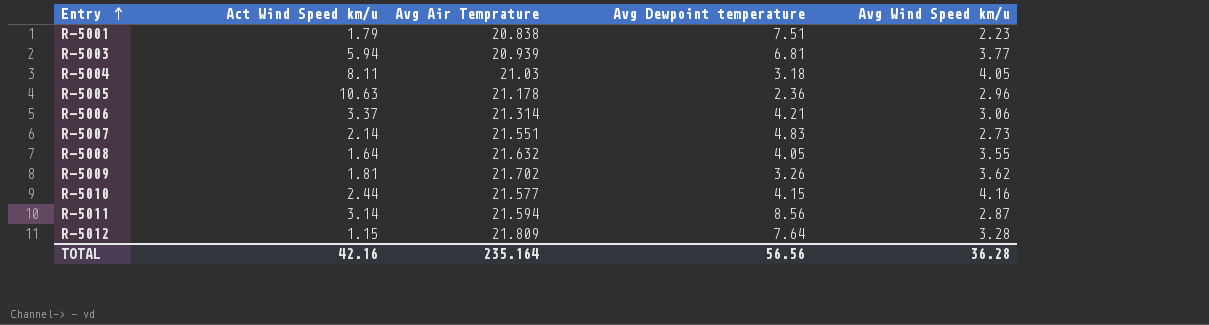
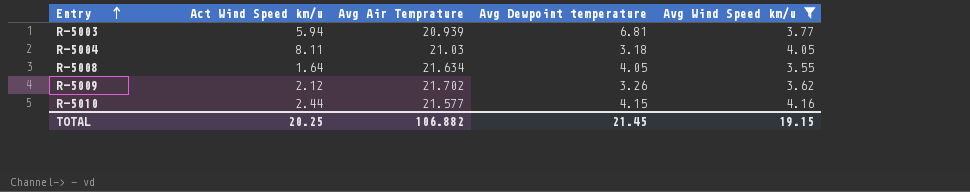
filter: none -> Avg Wind Speed km/u >= 3.55
R-5008 | Avg Air Temprature: 21.632 -> 21.634
R-5009 | Act Wind Speed km/u: 1.81 -> 2.12
TOTAL | Act Wind Speed km/u: 42.16 -> 20.25
TOTAL | Avg Air Temprature: 235.164 -> 106.882
TOTAL | Avg Dewpoint temperature: 56.56 -> 21.45
TOTAL | Avg Wind Speed km/u: 36.28 -> 19.15

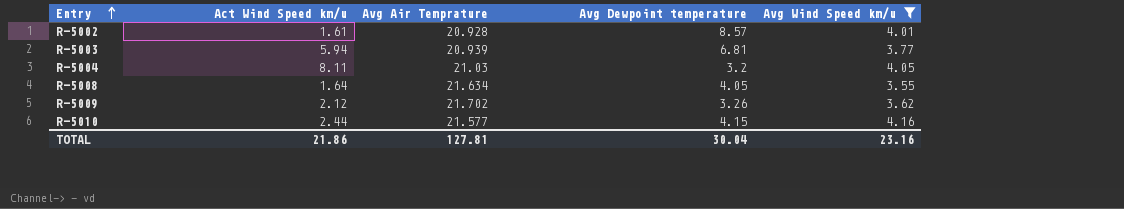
row R-5002: none -> 1.61 | 20.928 | 8.57 | 4.01
R-5004 | Avg Dewpoint temperature: 3.18 -> 3.2
TOTAL | Act Wind Speed km/u: 20.25 -> 21.86
TOTAL | Avg Air Temprature: 106.882 -> 127.81
TOTAL | Avg Dewpoint temperature: 21.45 -> 30.04
TOTAL | Avg Wind Speed km/u: 19.15 -> 23.16

